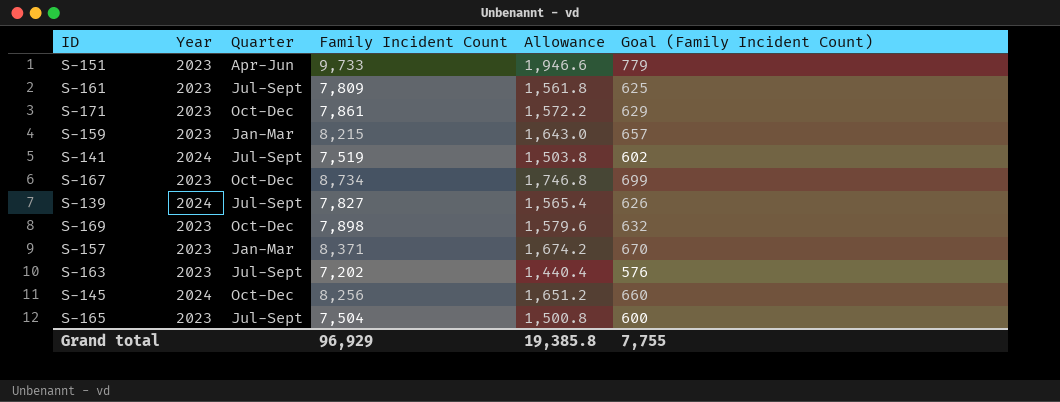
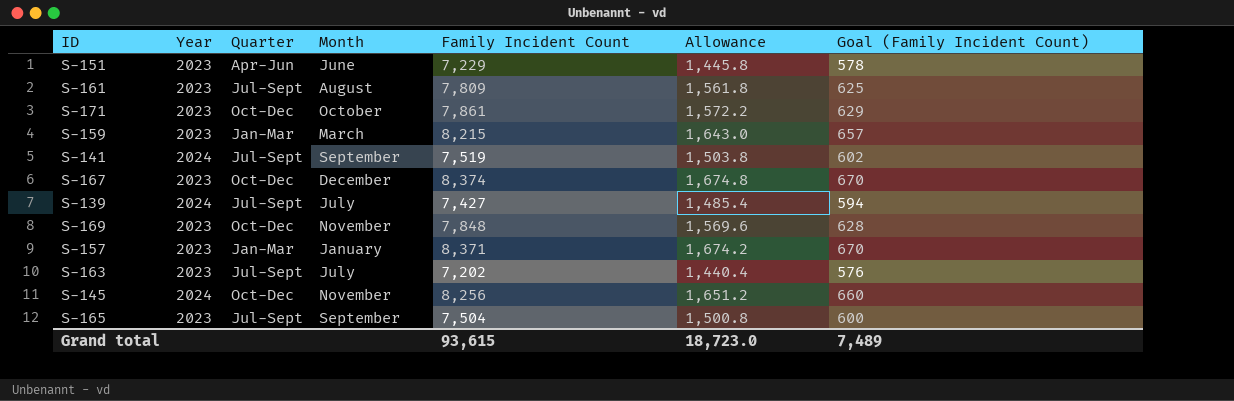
column Month | position: none -> 4
S-151 | Family Incident Count: 9,733 -> 7,229
S-151 | Allowance: 1,946.6 -> 1,445.8
S-151 | Goal (Family Incident Count): 779 -> 578
S-167 | Family Incident Count: 8,734 -> 8,374
S-167 | Allowance: 1,746.8 -> 1,674.8
S-167 | Goal (Family Incident Count): 699 -> 670
S-139 | Family Incident Count: 7,827 -> 7,427
S-139 | Allowance: 1,565.4 -> 1,485.4
S-139 | Goal (Family Incident Count): 626 -> 594
S-169 | Family Incident Count: 7,898 -> 7,848
S-169 | Allowance: 1,579.6 -> 1,569.6
S-169 | Goal (Family Incident Count): 632 -> 628
Grand total | Family Incident Count: 96,929 -> 93,615
Grand total | Allowance: 19,385.8 -> 18,723.0
Grand total | Goal (Family Incident Count): 7,755 -> 7,489

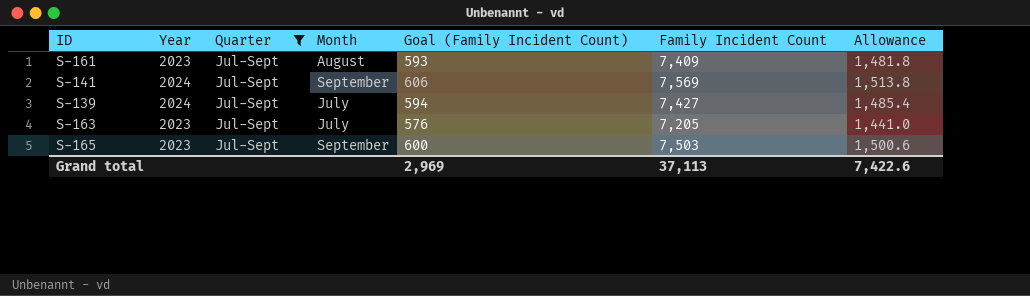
filter: none -> Quarter = Jul-Sept
column Goal (Family Incident Count) | position: 7 -> 5
S-161 | Goal (Family Incident Count): 625 -> 593
S-161 | Family Incident Count: 7,809 -> 7,409
S-161 | Allowance: 1,561.8 -> 1,481.8
S-141 | Goal (Family Incident Count): 602 -> 606
S-141 | Family Incident Count: 7,519 -> 7,569
S-141 | Allowance: 1,503.8 -> 1,513.8
S-163 | Family Incident Count: 7,202 -> 7,205
S-163 | Allowance: 1,440.4 -> 1,441.0
S-165 | Family Incident Count: 7,504 -> 7,503
S-165 | Allowance: 1,500.8 -> 1,500.6
Grand total | Goal (Family Incident Count): 7,489 -> 2,969
Grand total | Family Incident Count: 93,615 -> 37,113
Grand total | Allowance: 18,723.0 -> 7,422.6

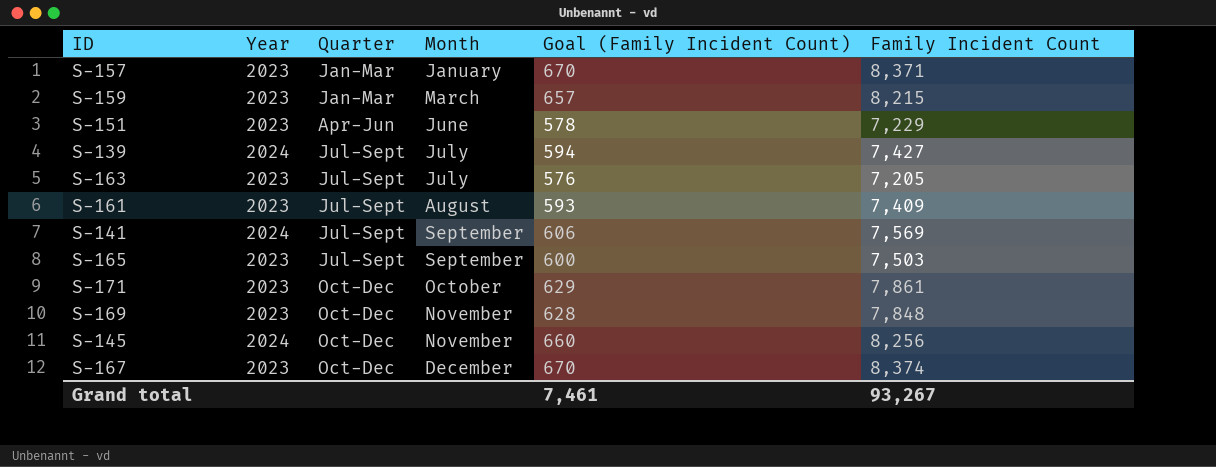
filter: Quarter = Jul-Sept -> none
row order: none -> Month ascending
column Allowance | formula: [Family Incident Count] * 0.2 -> none
Grand total | Goal (Family Incident Count): 2,969 -> 7,461
Grand total | Family Incident Count: 37,113 -> 93,267

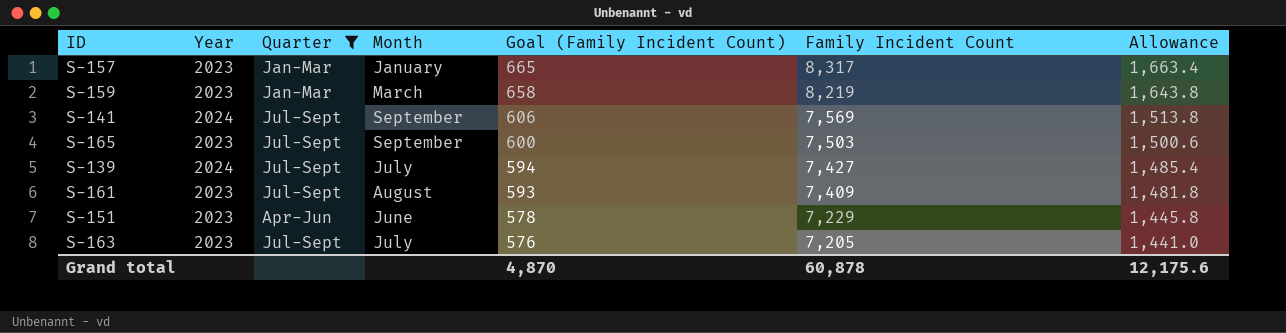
filter: none -> Quarter != Oct-Dec
row order: Month ascending -> Goal (Family Incident Count) descending
column Allowance | formula: none -> [Family Incident Count] * 0.2
S-157 | Goal (Family Incident Count): 670 -> 665
S-157 | Family Incident Count: 8,371 -> 8,317
S-159 | Goal (Family Incident Count): 657 -> 658
S-159 | Family Incident Count: 8,215 -> 8,219
Grand total | Goal (Family Incident Count): 7,461 -> 4,870
Grand total | Family Incident Count: 93,267 -> 60,878

